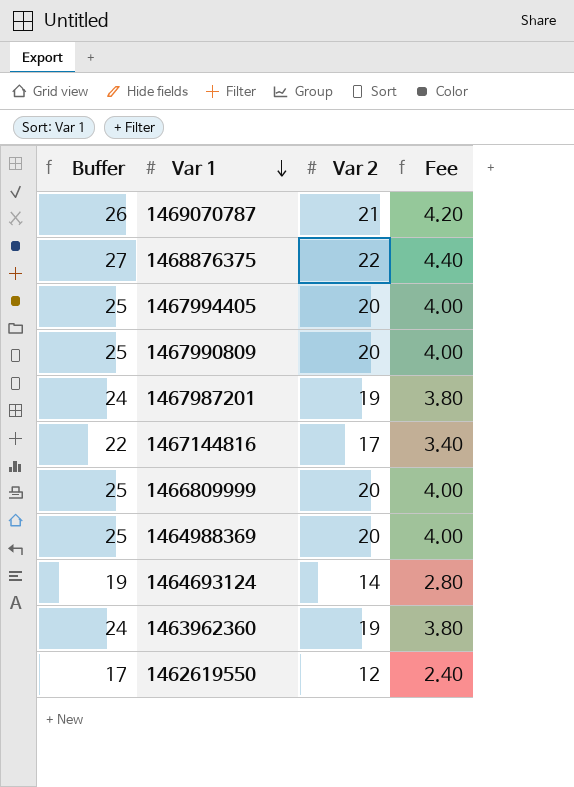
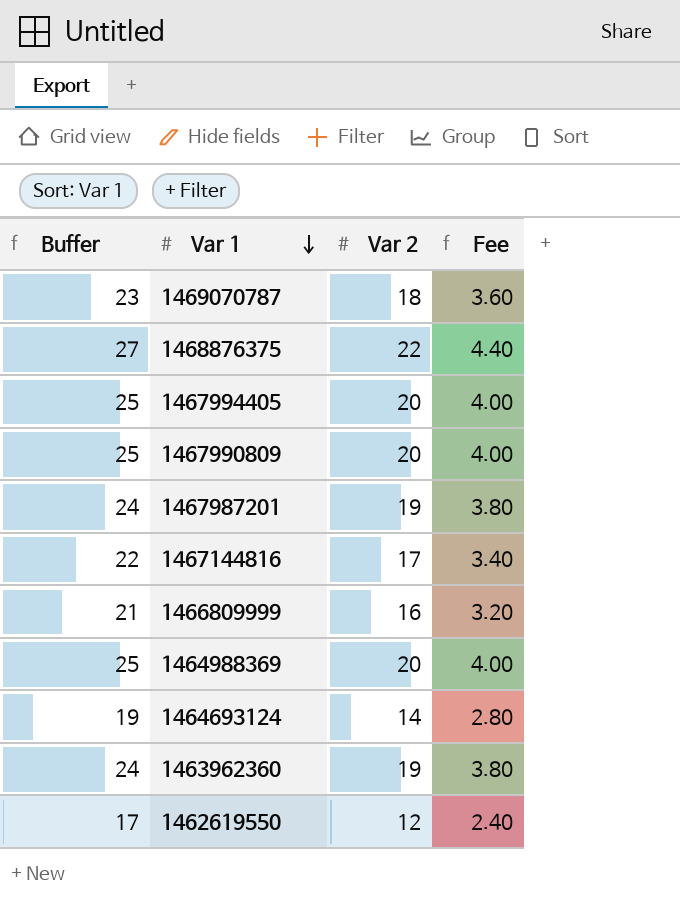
1469070787 | Buffer: 26 -> 23
1469070787 | Var 2: 21 -> 18
1469070787 | Fee: 4.20 -> 3.60
1466809999 | Buffer: 25 -> 21
1466809999 | Var 2: 20 -> 16
1466809999 | Fee: 4.00 -> 3.20

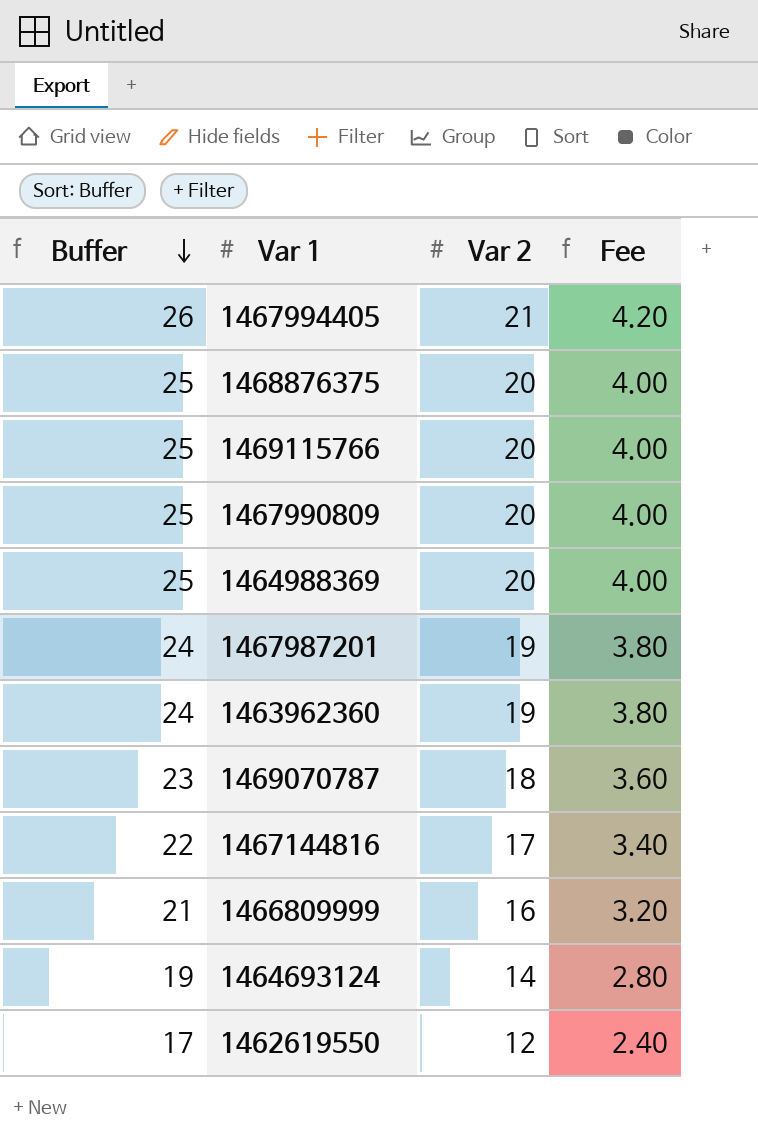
row order: Var 1 descending -> Buffer descending
1467994405 | Buffer: 25 -> 26
1467994405 | Var 2: 20 -> 21
1467994405 | Fee: 4.00 -> 4.20
1468876375 | Buffer: 27 -> 25
1468876375 | Var 2: 22 -> 20
1468876375 | Fee: 4.40 -> 4.00
row 1469115766: none -> 25 | 20 | 4.00

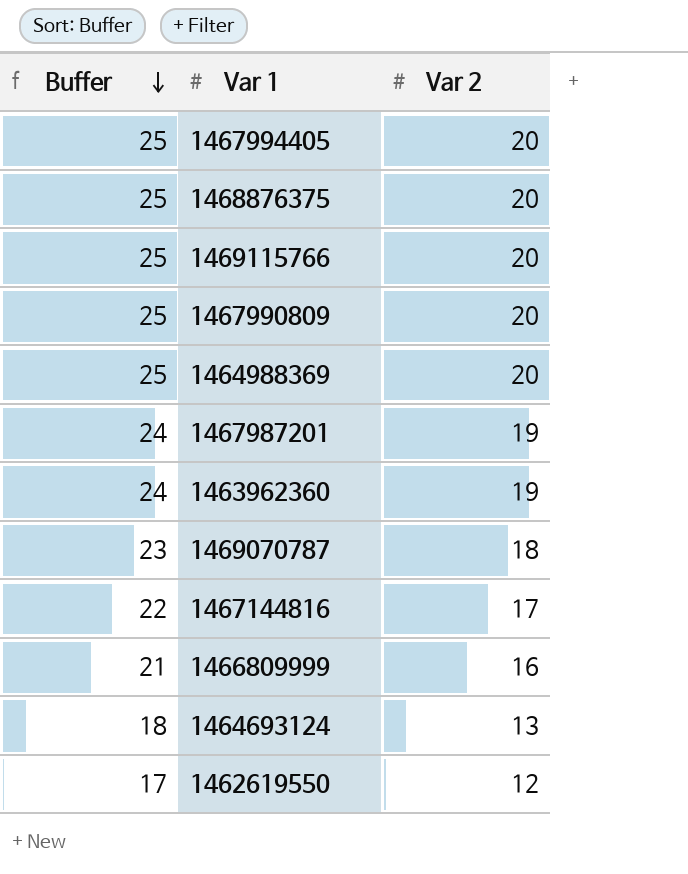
column Fee | formula: [Var 2] * 0.2 -> none
1467994405 | Buffer: 26 -> 25
1467994405 | Var 2: 21 -> 20
1464693124 | Buffer: 19 -> 18
1464693124 | Var 2: 14 -> 13

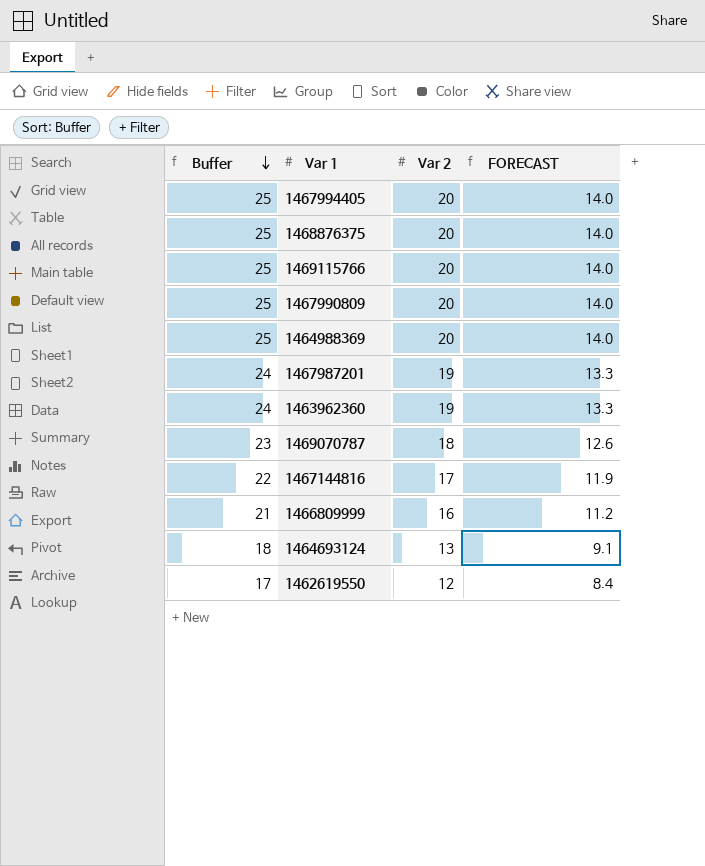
column FORECAST | formula: none -> [Var 2] * 0.7

